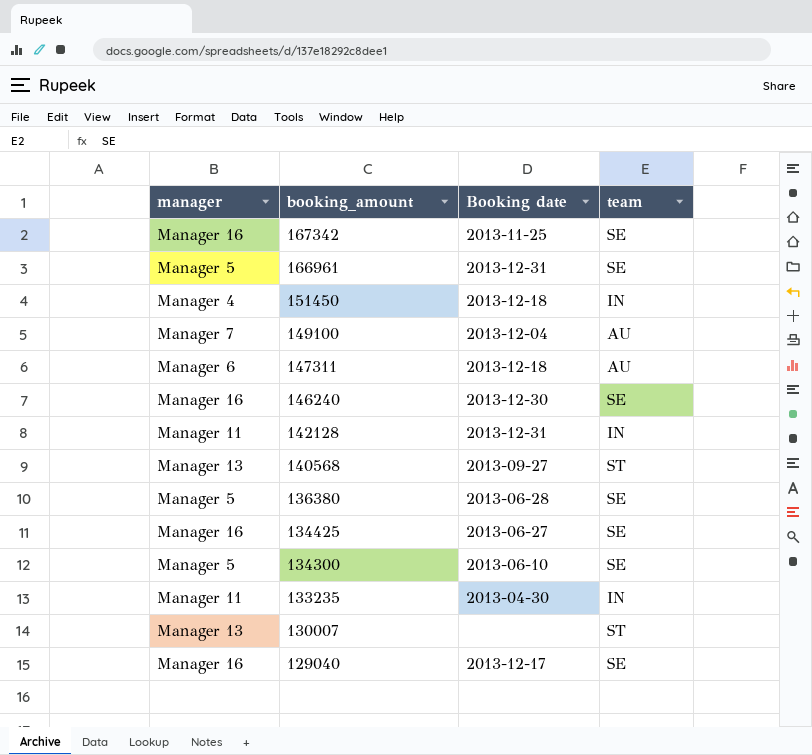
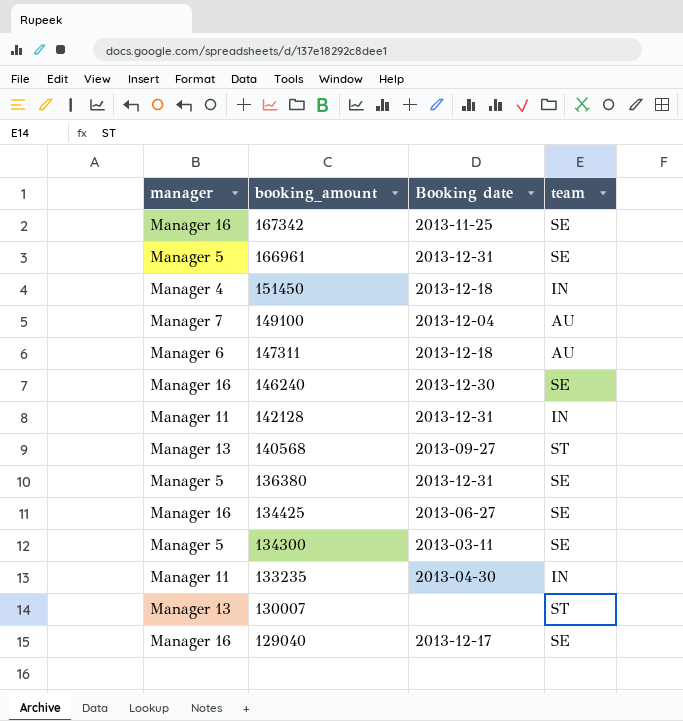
136380 | Booking date: 2013-06-28 -> 2013-12-31
134300 | Booking date: 2013-06-10 -> 2013-03-11

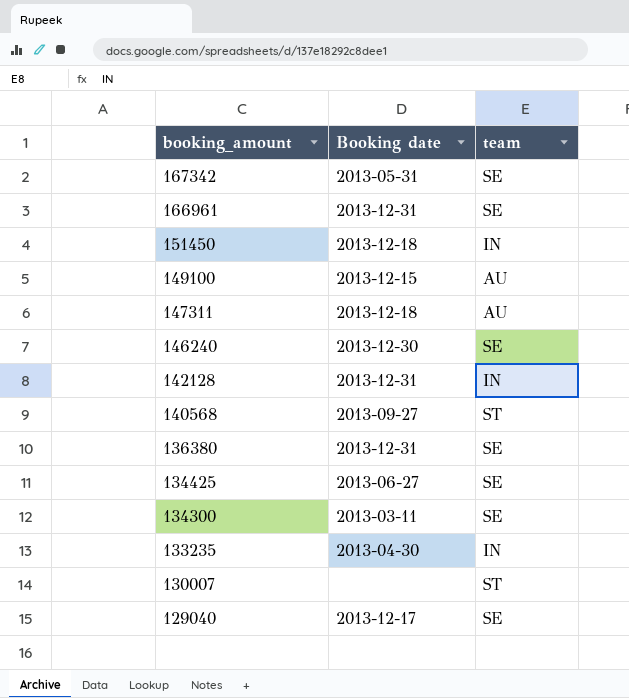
column manager | position: 1 -> none
167342 | Booking date: 2013-11-25 -> 2013-05-31
149100 | Booking date: 2013-12-04 -> 2013-12-15

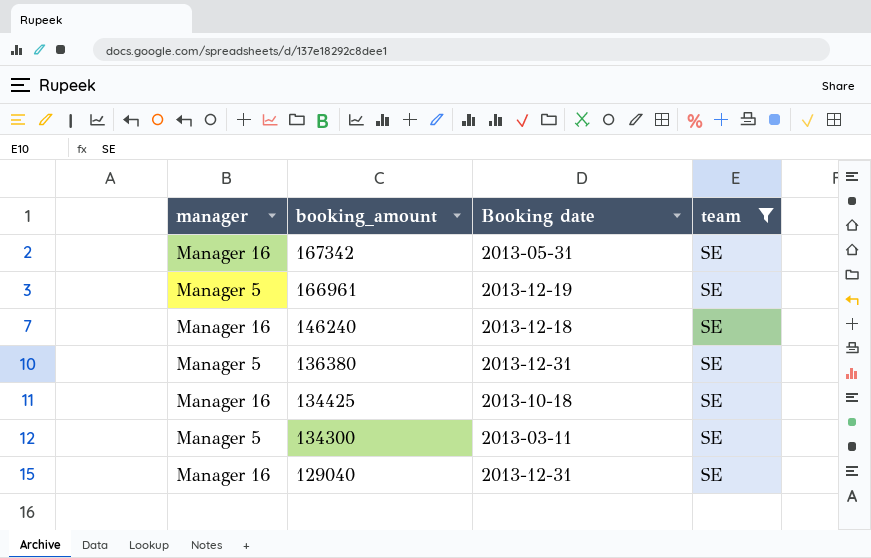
filter: none -> team = SE
column manager | position: none -> 1
166961 | Booking date: 2013-12-31 -> 2013-12-19
146240 | Booking date: 2013-12-30 -> 2013-12-18
134425 | Booking date: 2013-06-27 -> 2013-10-18
129040 | Booking date: 2013-12-17 -> 2013-12-31

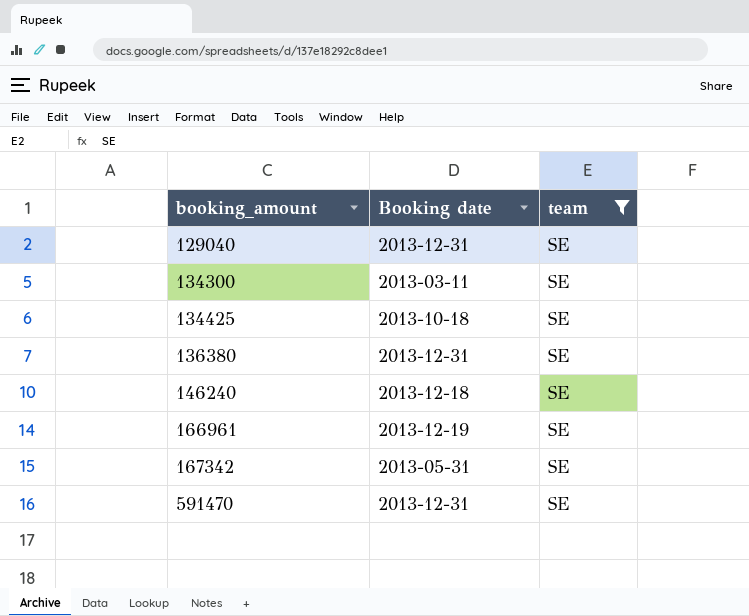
row order: booking_amount descending -> booking_amount ascending
column manager | position: 1 -> none
row 591470: none -> 2013-12-31 | SE

